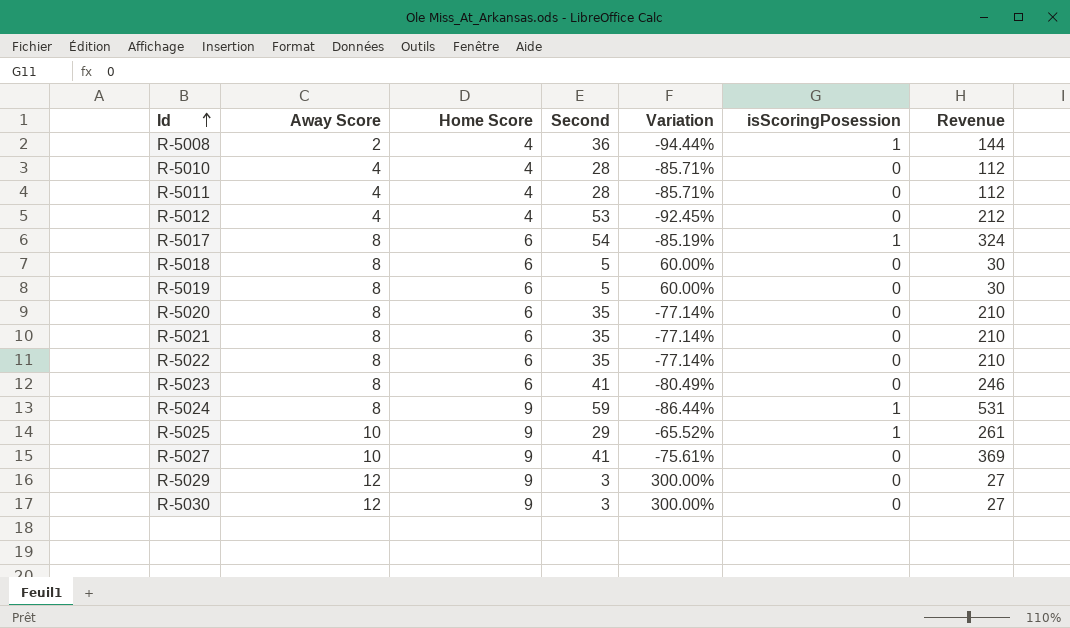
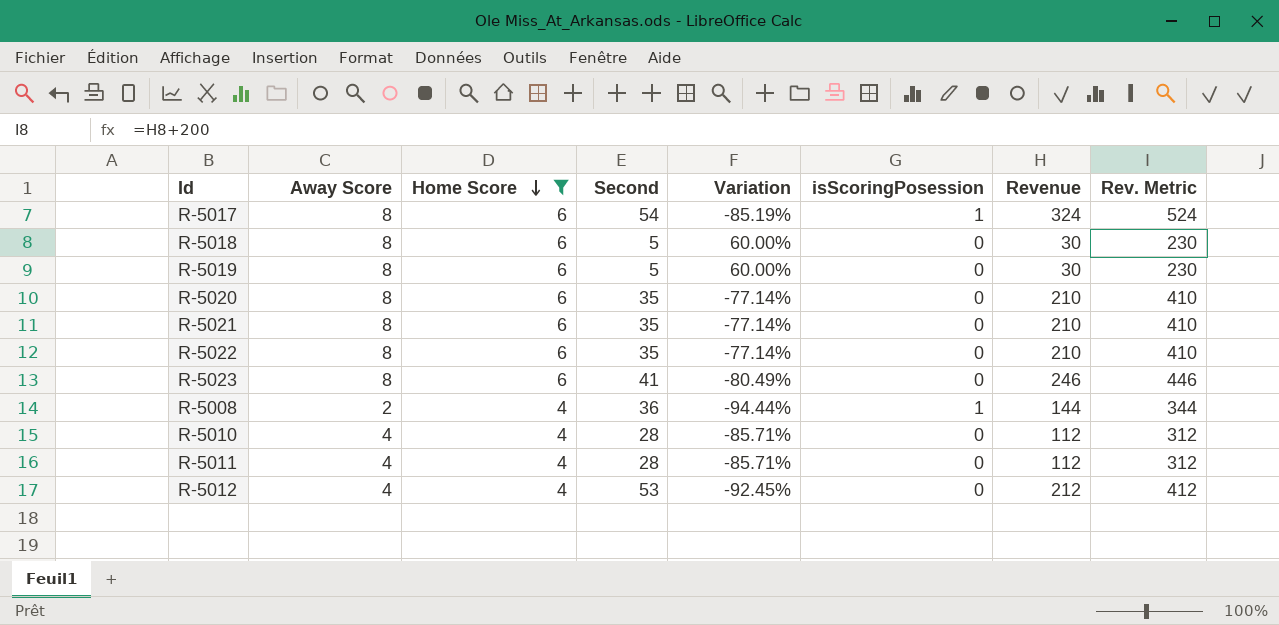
filter: none -> Home Score != 9
row order: Id ascending -> Home Score descending
column Rev. Metric | formula: none -> [Revenue] + 200

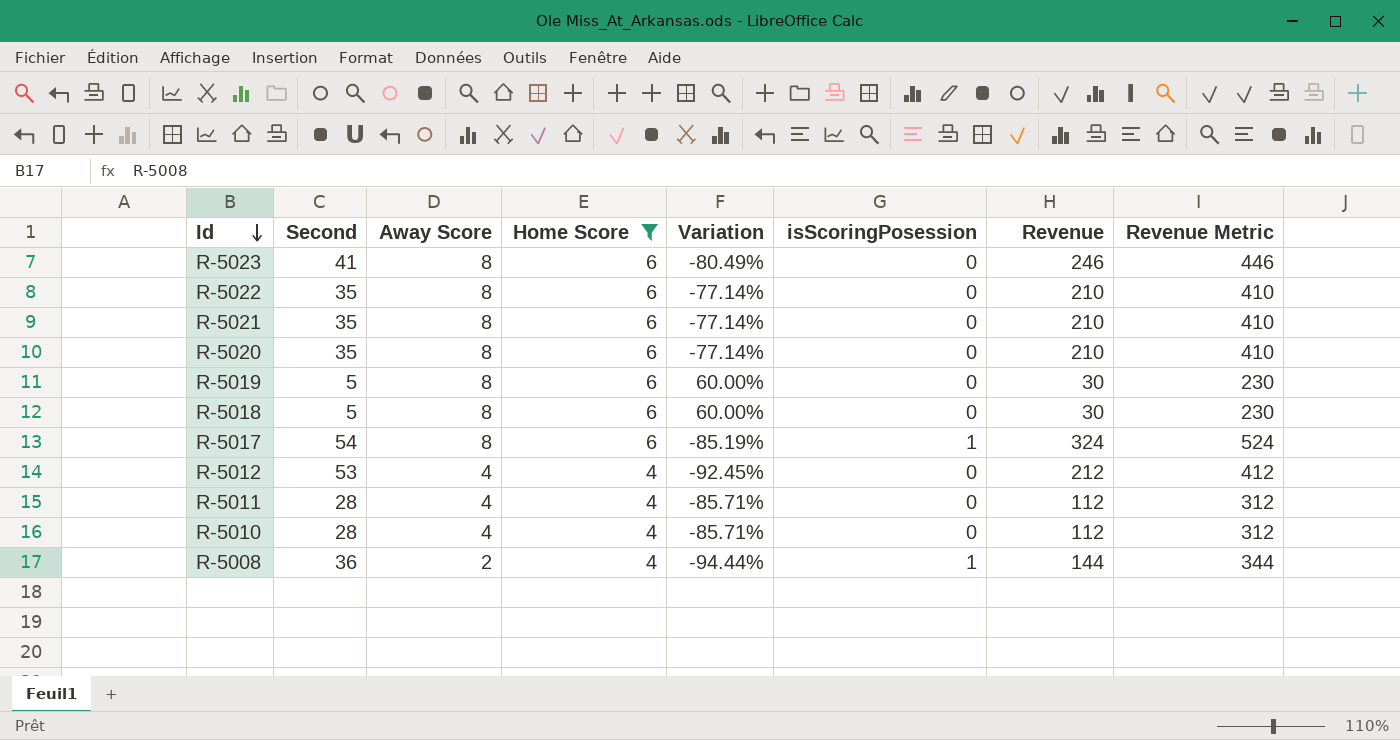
row order: Home Score descending -> Id descending
column Second | position: 4 -> 2
column name: Rev. Metric -> Revenue Metric

